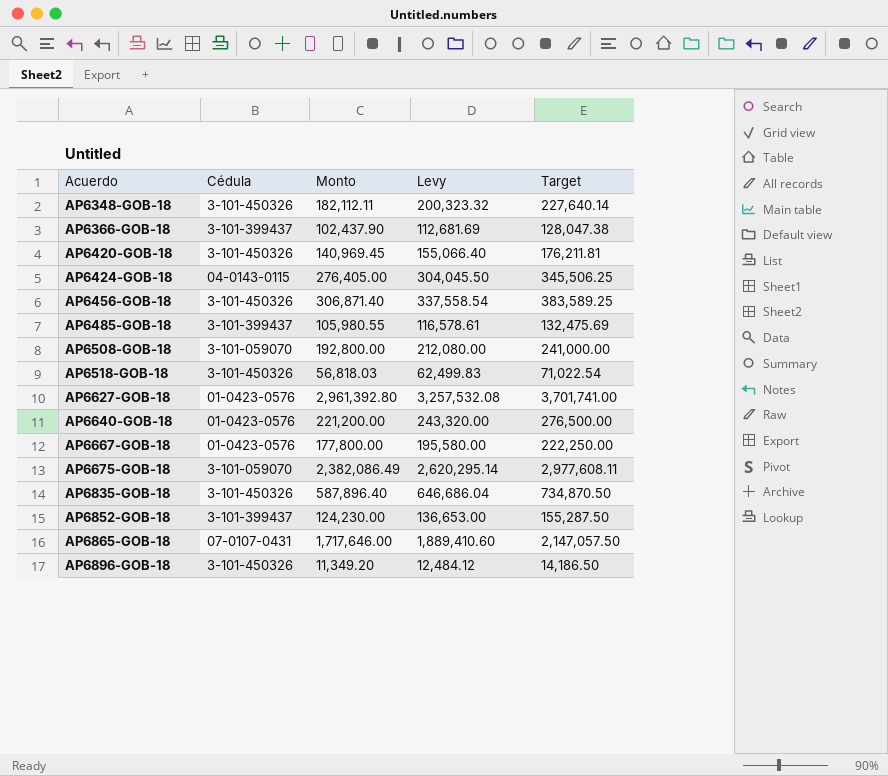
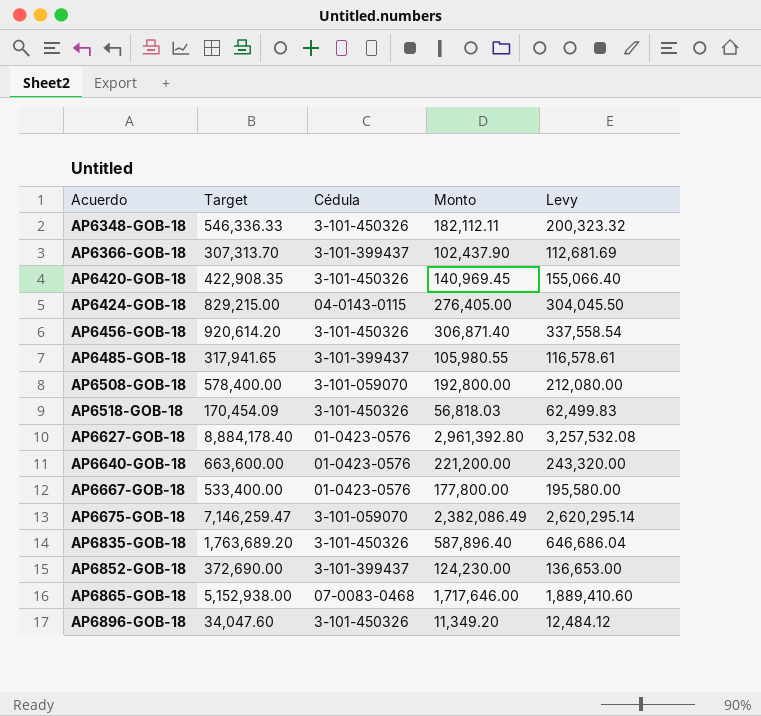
column Target | formula: [Monto] * 1.25 -> [Monto] * 3
column Target | position: 5 -> 2
AP6865-GOB-18 | Cédula: 07-0107-0431 -> 07-0083-0468

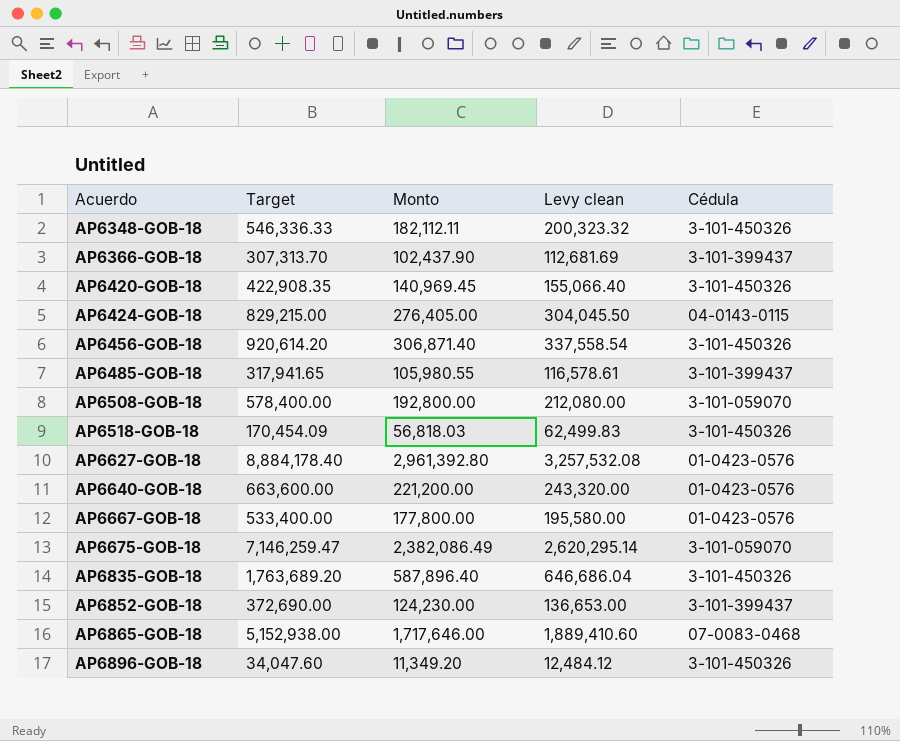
column name: Levy -> Levy clean
column Cédula | position: 3 -> 5

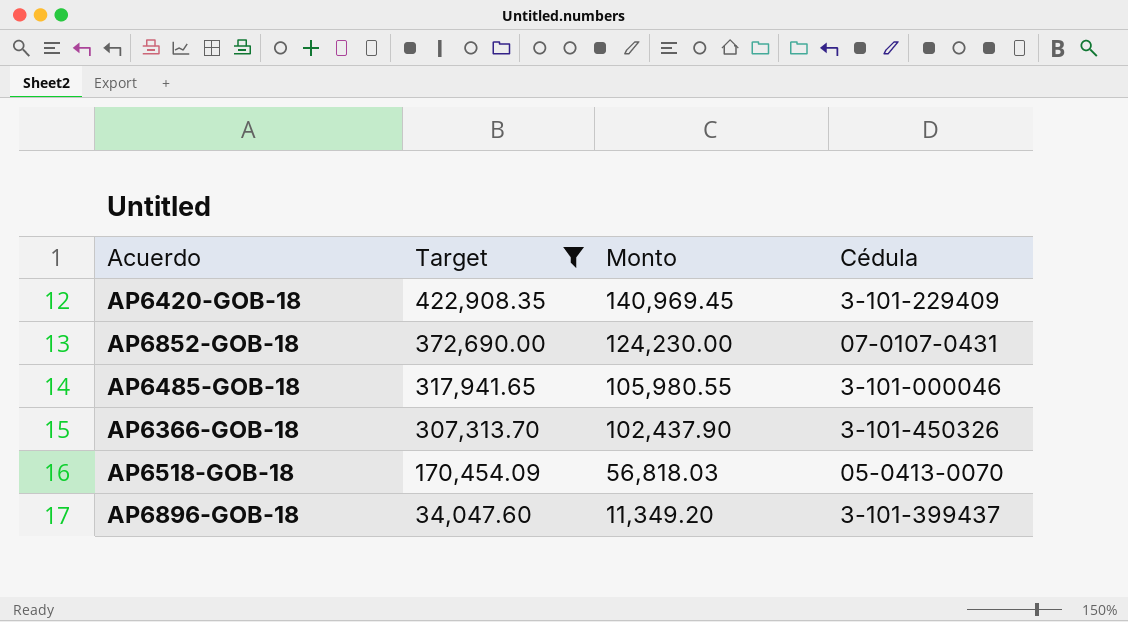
filter: none -> Target <= 422,908.35
row order: Acuerdo ascending -> Target descending
column Levy clean | formula: [Monto] * 1.1 -> none
AP6420-GOB-18 | Cédula: 3-101-450326 -> 3-101-229409
AP6852-GOB-18 | Cédula: 3-101-399437 -> 07-0107-0431
AP6485-GOB-18 | Cédula: 3-101-399437 -> 3-101-000046
AP6366-GOB-18 | Cédula: 3-101-399437 -> 3-101-450326
AP6518-GOB-18 | Cédula: 3-101-450326 -> 05-0413-0070
AP6896-GOB-18 | Cédula: 3-101-450326 -> 3-101-399437

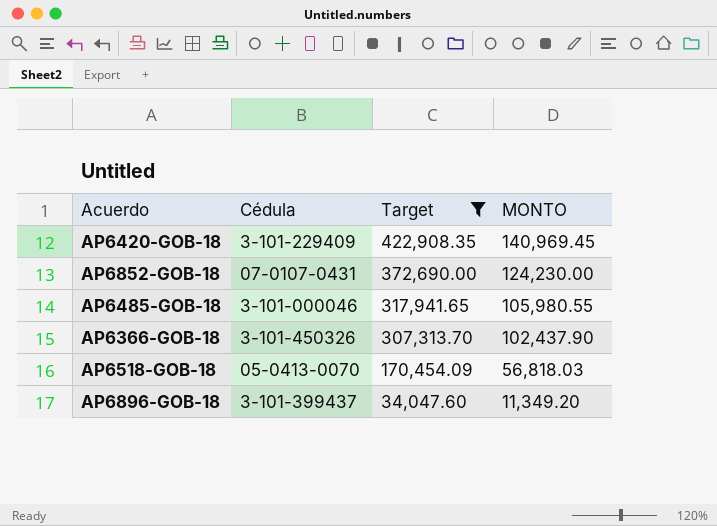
column Cédula | position: 4 -> 2
column name: Monto -> MONTO

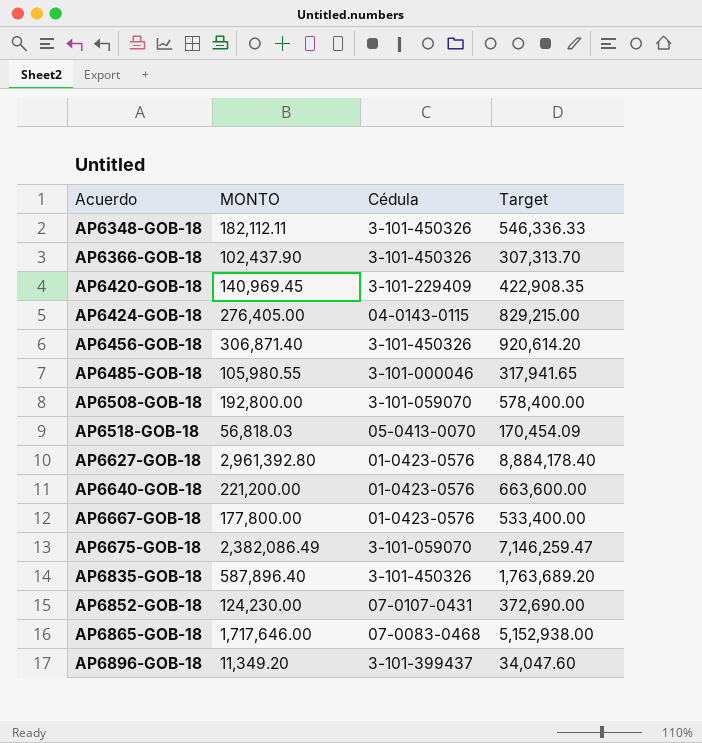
filter: Target <= 422,908.35 -> none
row order: Target descending -> Acuerdo ascending
column MONTO | position: 4 -> 2

